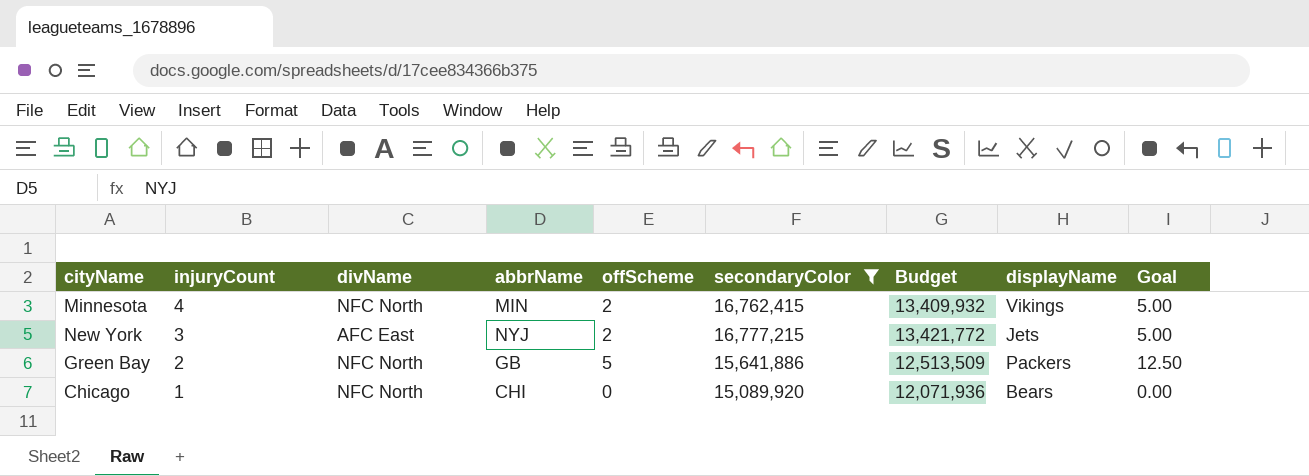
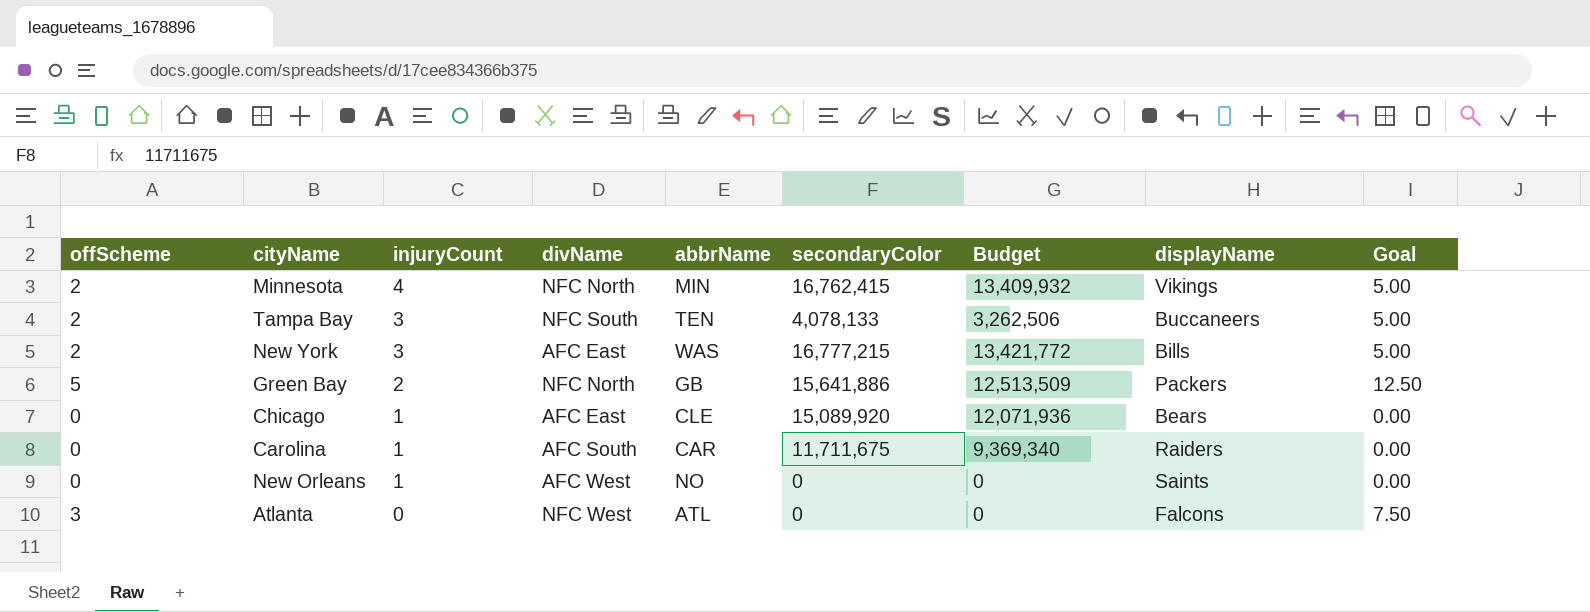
filter: secondaryColor >= 15,089,920 -> none
column offScheme | position: 5 -> 1
New York | abbrName: NYJ -> WAS
New York | displayName: Jets -> Bills
Chicago | divName: NFC North -> AFC East
Chicago | abbrName: CHI -> CLE

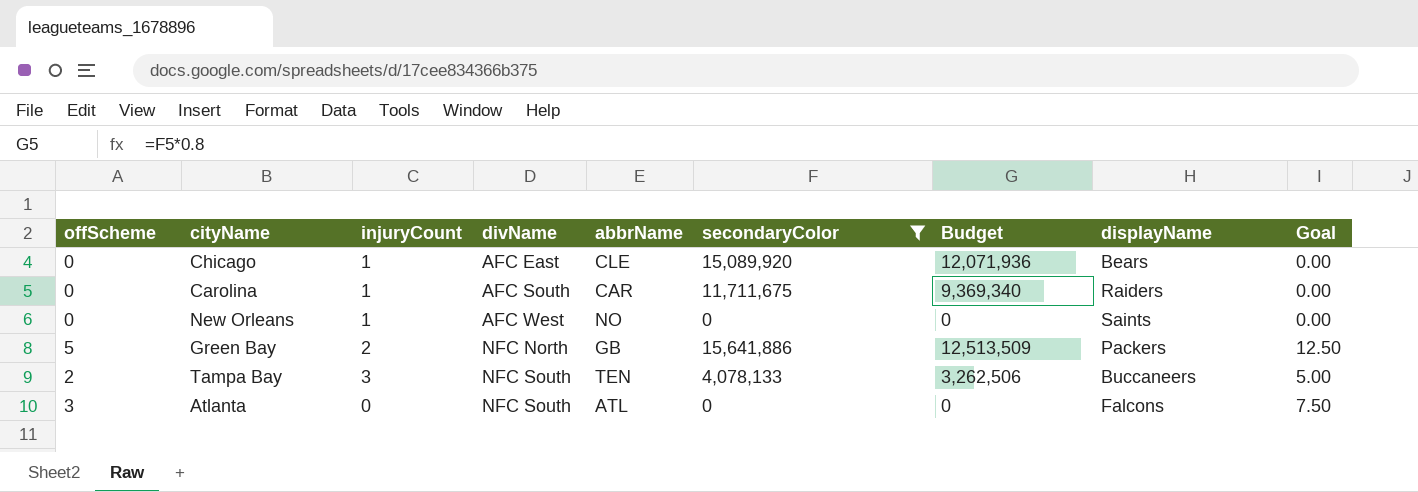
filter: none -> secondaryColor <= 15,641,886
row order: injuryCount descending -> divName ascending
Atlanta | divName: NFC West -> NFC South

